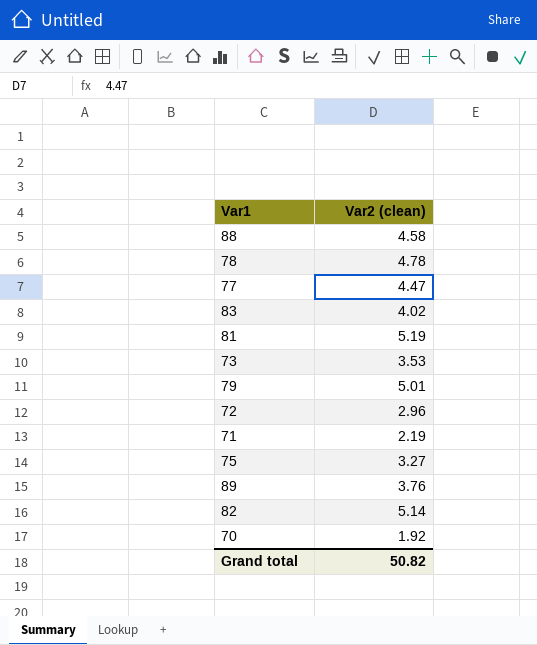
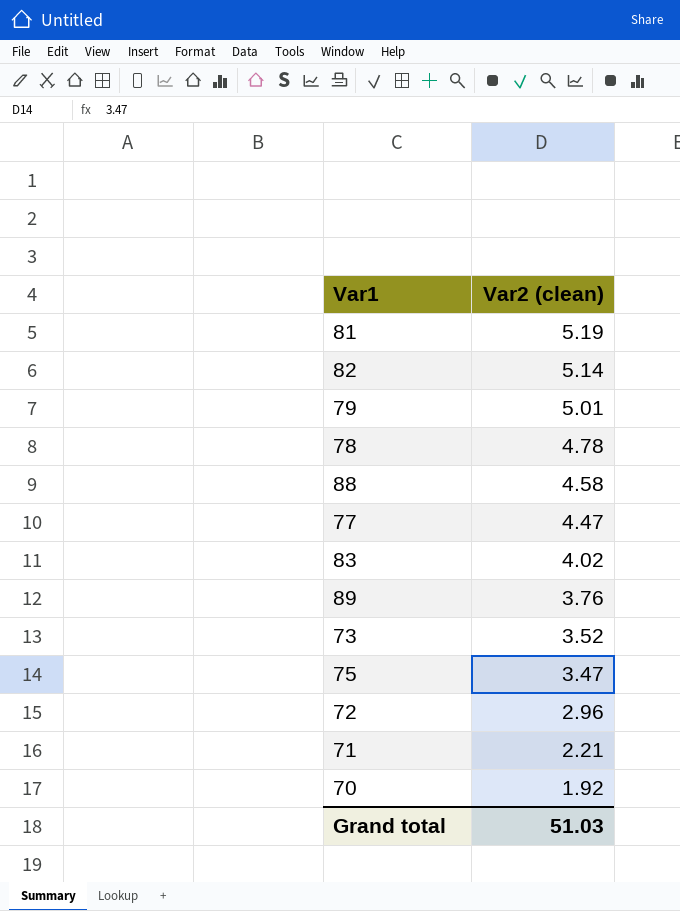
row order: none -> Var2 (clean) descending
73 | Var2 (clean): 3.53 -> 3.52
75 | Var2 (clean): 3.27 -> 3.47
71 | Var2 (clean): 2.19 -> 2.21
Grand total | Var2 (clean): 50.82 -> 51.03

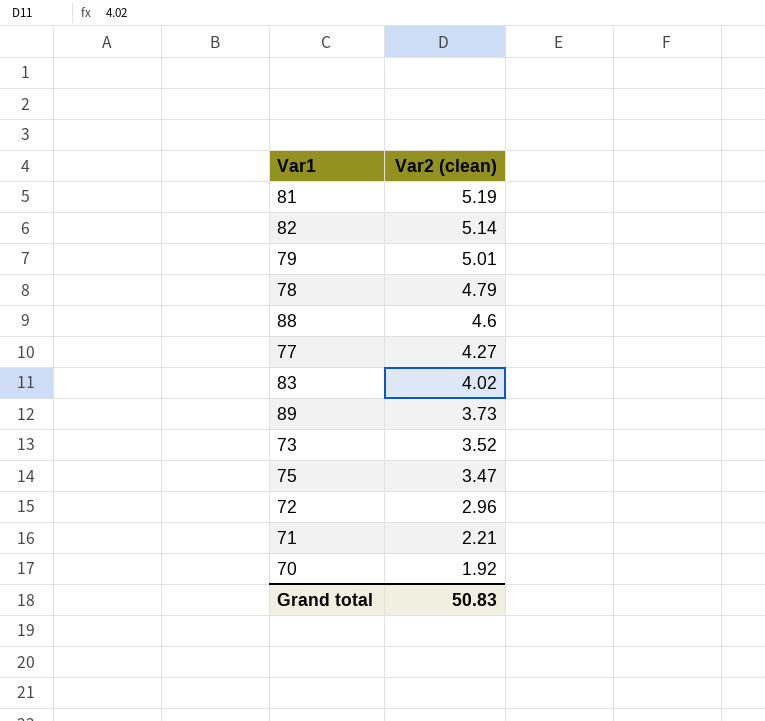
78 | Var2 (clean): 4.78 -> 4.79
88 | Var2 (clean): 4.58 -> 4.6
77 | Var2 (clean): 4.47 -> 4.27
89 | Var2 (clean): 3.76 -> 3.73
Grand total | Var2 (clean): 51.03 -> 50.83

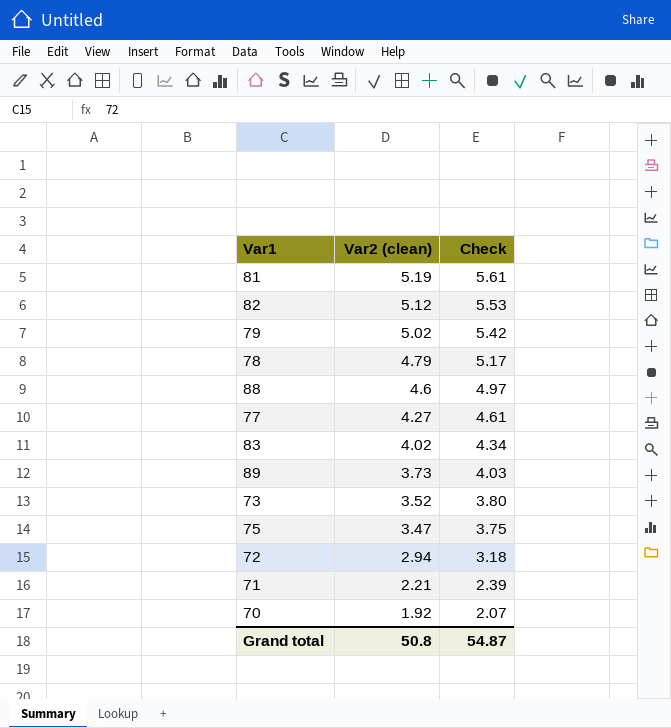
column Check | formula: none -> [Var2 (clean)] * 1.08
82 | Var2 (clean): 5.14 -> 5.12
79 | Var2 (clean): 5.01 -> 5.02
72 | Var2 (clean): 2.96 -> 2.94
Grand total | Var2 (clean): 50.83 -> 50.8

